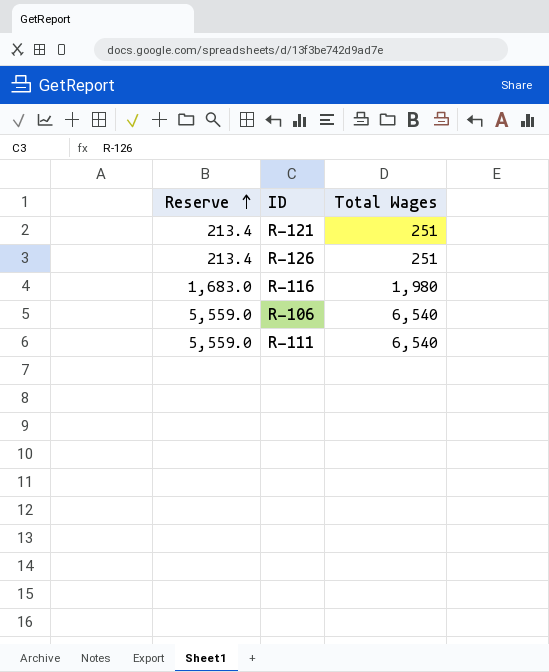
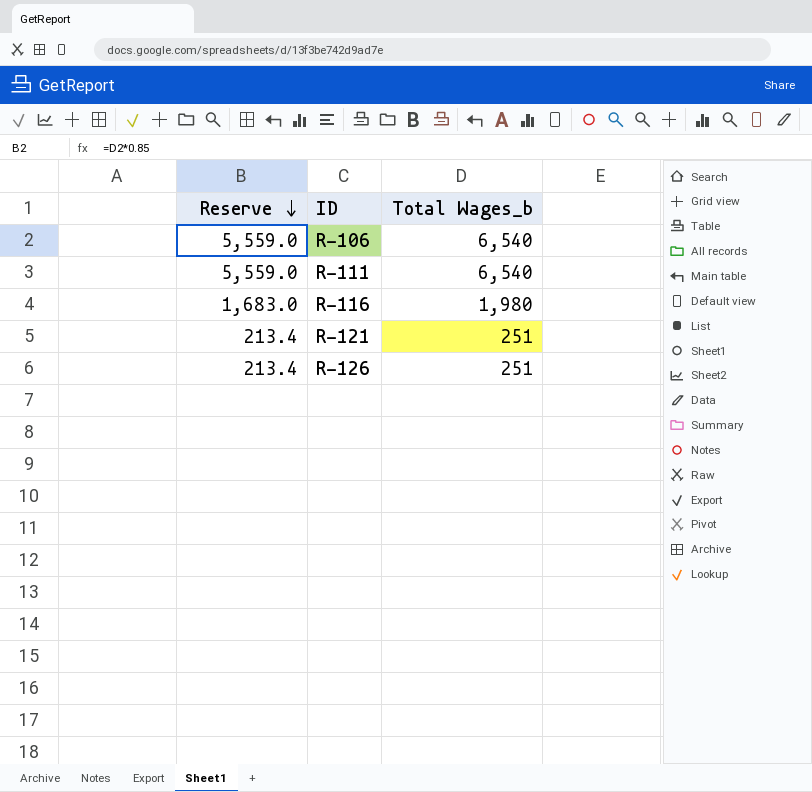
row order: Reserve ascending -> Reserve descending
column name: Total Wages -> Total Wages_b

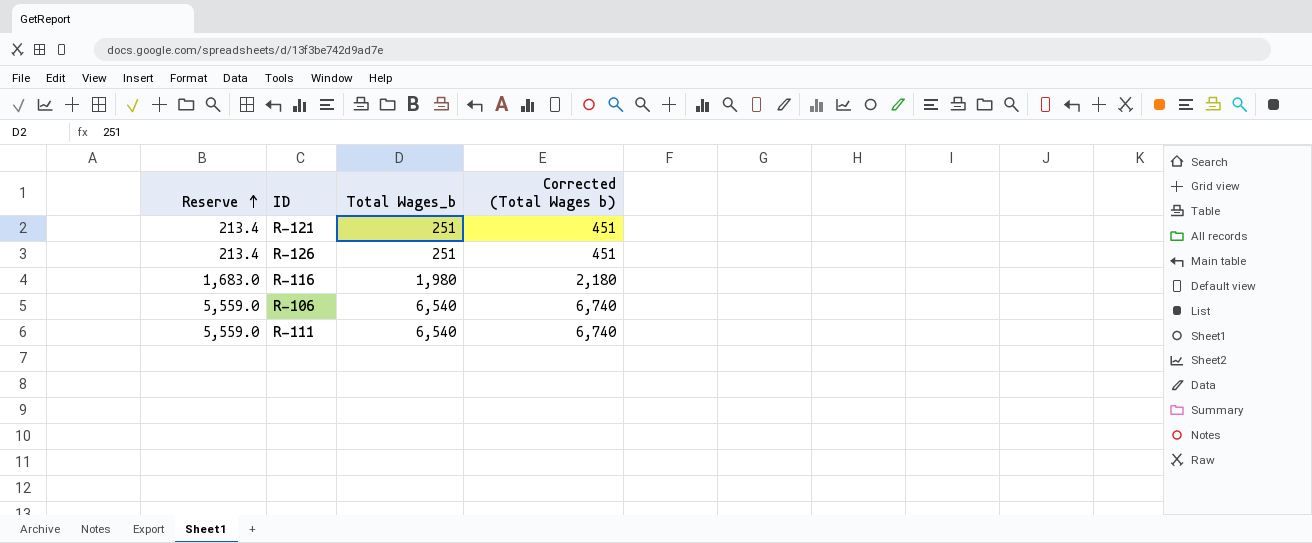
row order: Reserve descending -> Reserve ascending
column Corrected (Total Wages b) | formula: none -> [Total Wages_b] + 200

